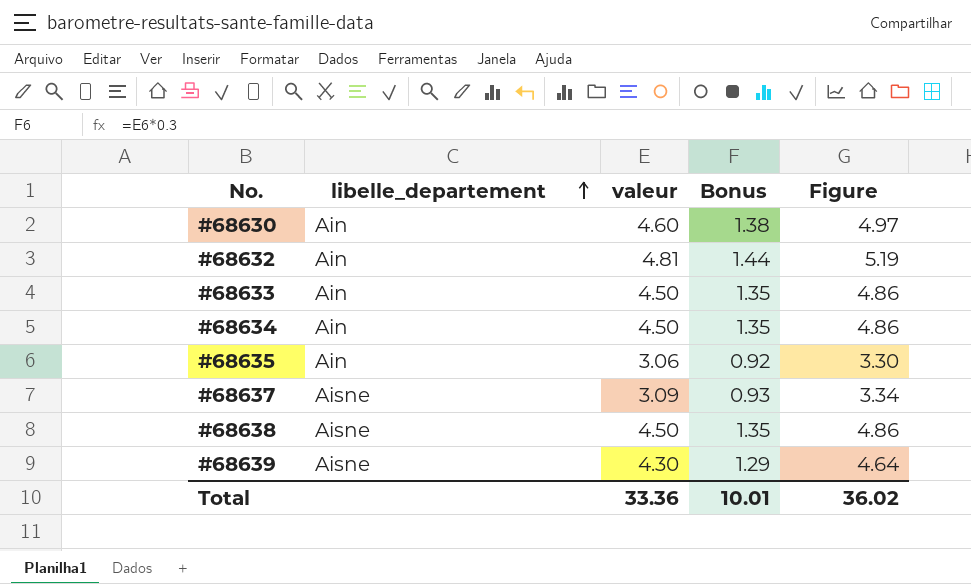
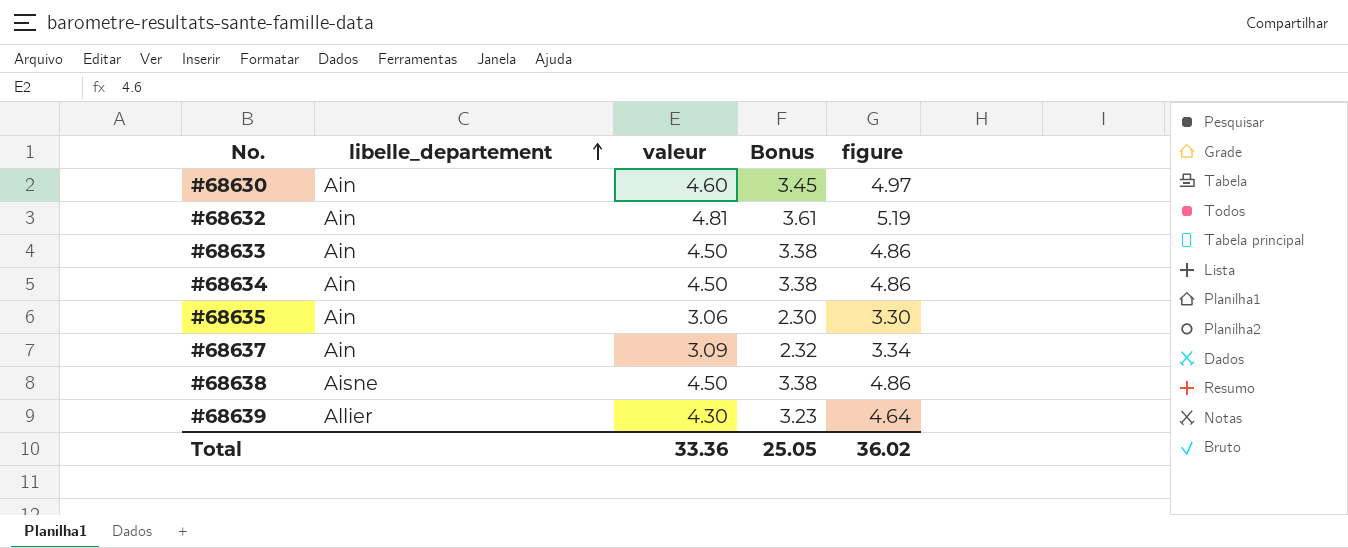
column Bonus | formula: [valeur] * 0.3 -> [valeur] * 0.75
column name: Figure -> figure
#68637 | libelle_departement: Aisne -> Ain
#68639 | libelle_departement: Aisne -> Allier
Total | Bonus: 10.01 -> 25.05

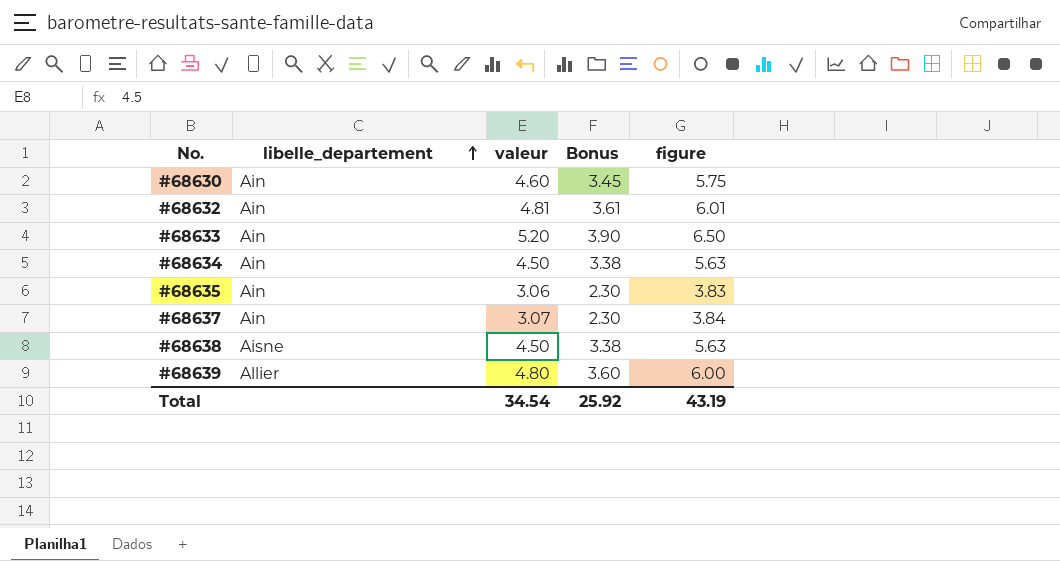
column figure | formula: [valeur] * 1.08 -> [valeur] * 1.25
#68633 | valeur: 4.50 -> 5.20
#68633 | Bonus: 3.38 -> 3.90
#68637 | valeur: 3.09 -> 3.07
#68637 | Bonus: 2.32 -> 2.30
#68639 | valeur: 4.30 -> 4.80
#68639 | Bonus: 3.23 -> 3.60
Total | valeur: 33.36 -> 34.54
Total | Bonus: 25.05 -> 25.92
Total | figure: 36.02 -> 43.19

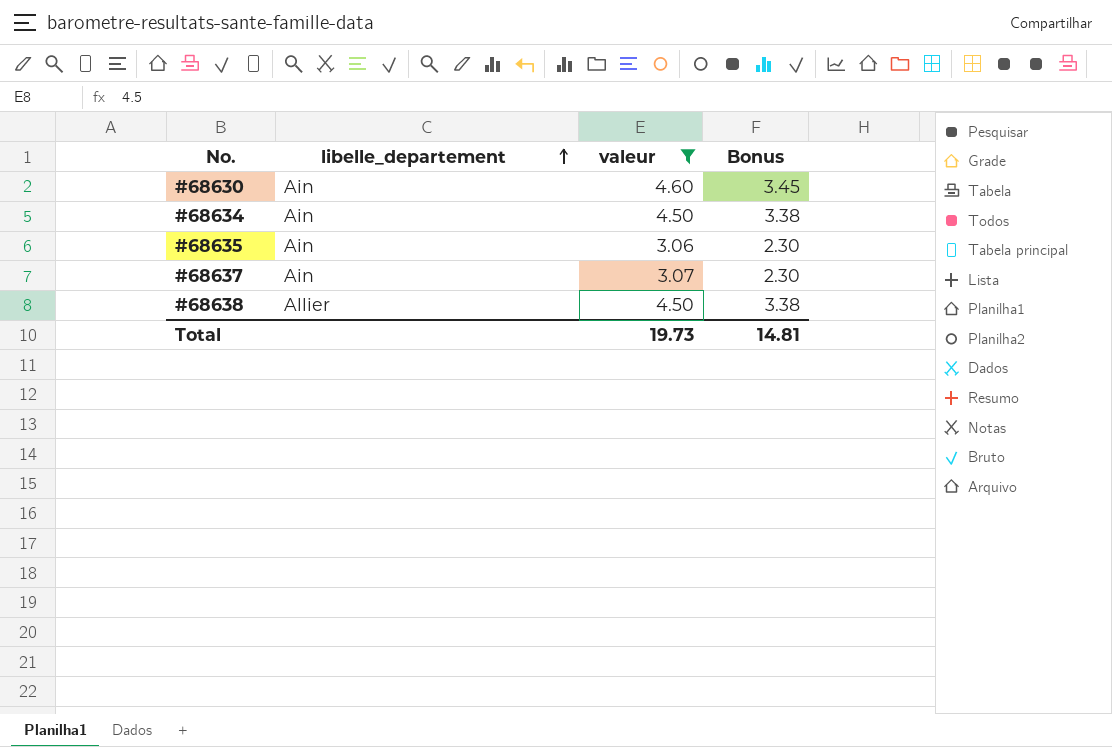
filter: none -> valeur <= 4.60
column figure | formula: [valeur] * 1.25 -> none
#68638 | libelle_departement: Aisne -> Allier
Total | valeur: 34.54 -> 19.73
Total | Bonus: 25.92 -> 14.81

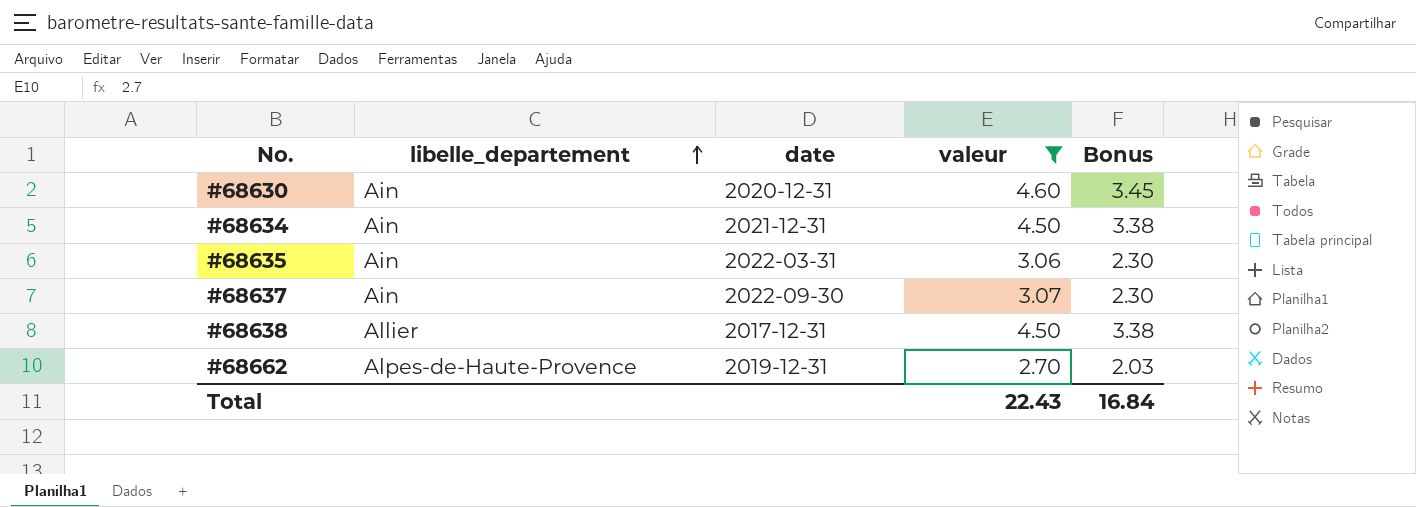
column date | position: none -> 3
row #68662: none -> Alpes-de-Haute-Provence | 2019-12-31 | 2.70 | 2.03
Total | valeur: 19.73 -> 22.43
Total | Bonus: 14.81 -> 16.84

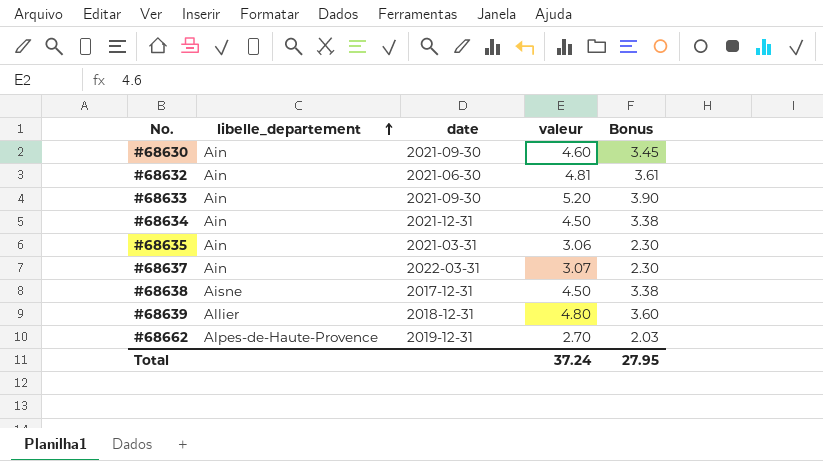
filter: valeur <= 4.60 -> none
#68630 | date: 2020-12-31 -> 2021-09-30
#68635 | date: 2022-03-31 -> 2021-03-31
#68637 | date: 2022-09-30 -> 2022-03-31
#68638 | libelle_departement: Allier -> Aisne
Total | valeur: 22.43 -> 37.24
Total | Bonus: 16.84 -> 27.95

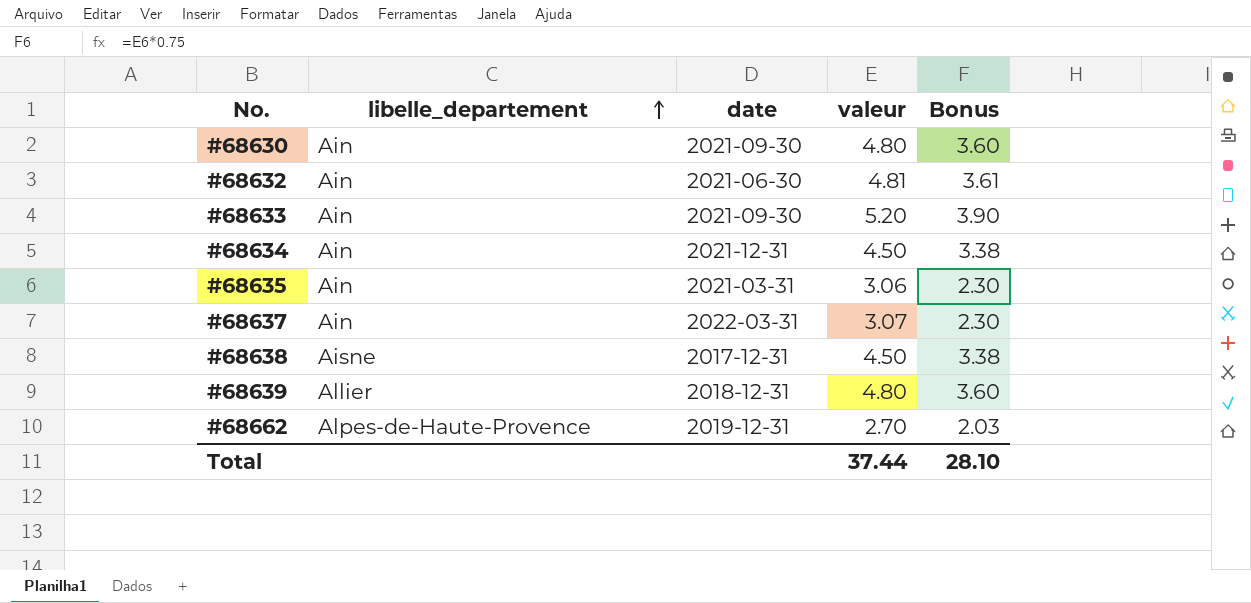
#68630 | valeur: 4.60 -> 4.80
#68630 | Bonus: 3.45 -> 3.60
Total | valeur: 37.24 -> 37.44
Total | Bonus: 27.95 -> 28.10

